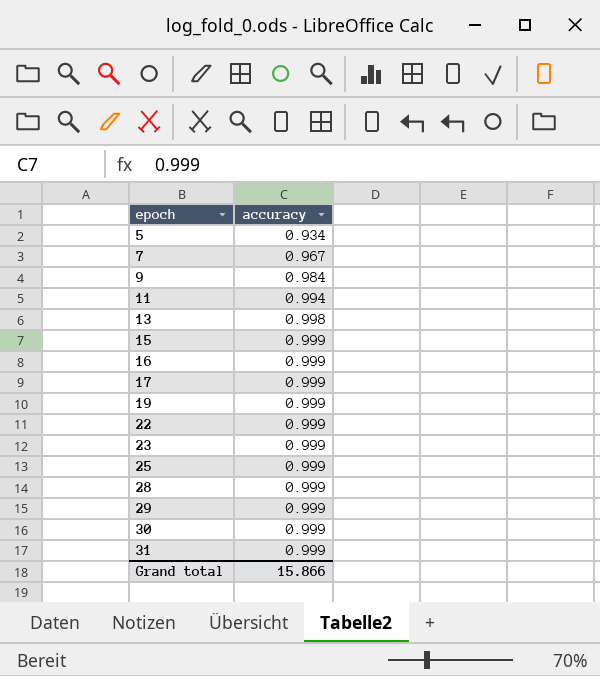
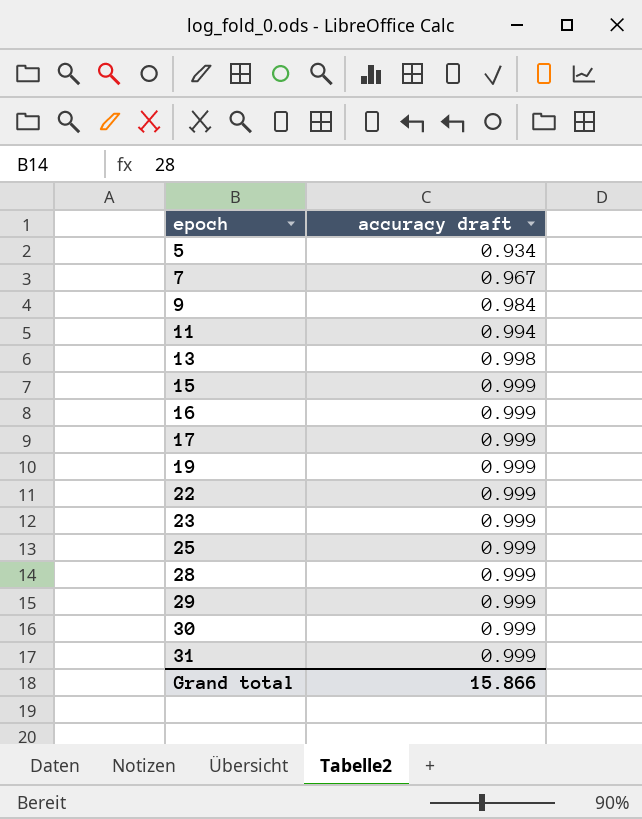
column name: accuracy -> accuracy draft

